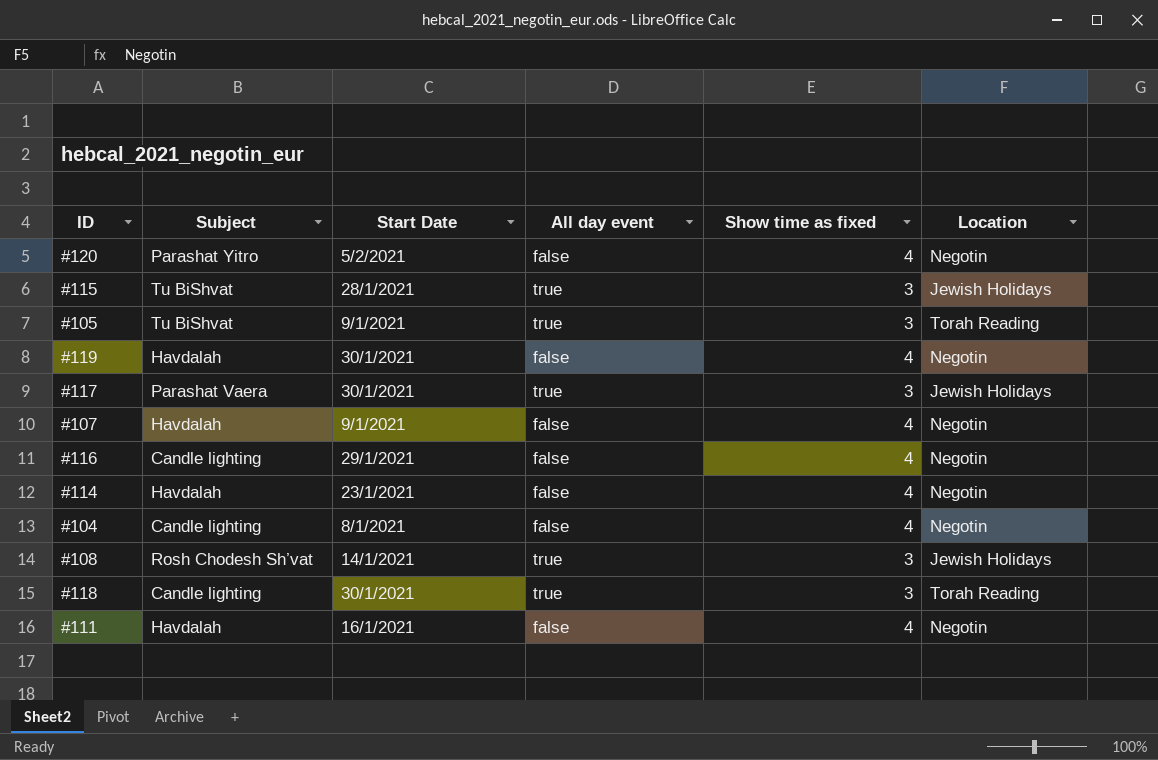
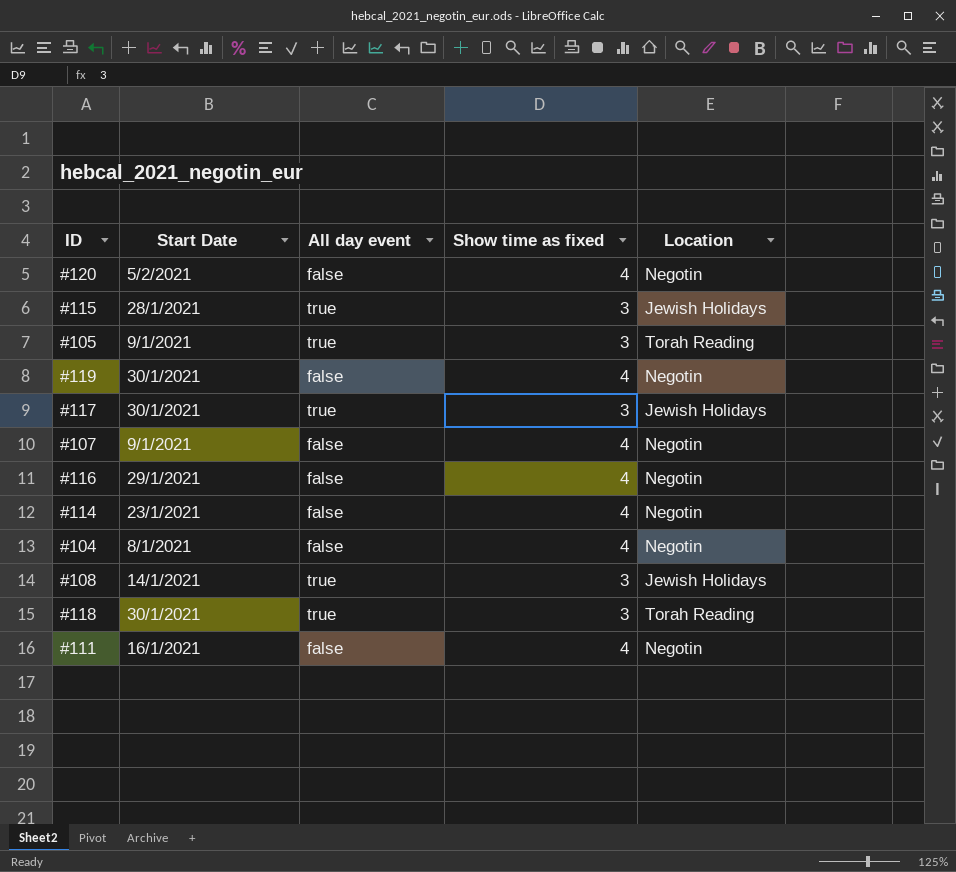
column Subject | position: 2 -> none

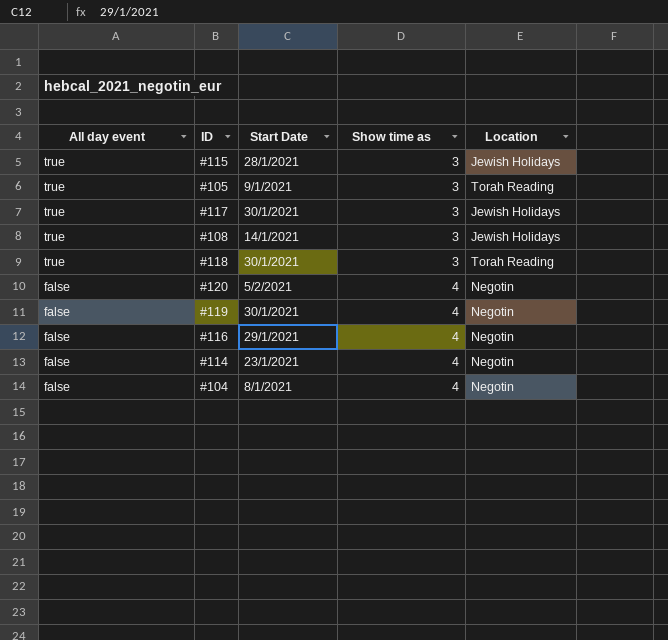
row order: none -> All day event descending
column All day event | position: 3 -> 1
column name: Show time as fixed -> Show time as
row #107: 9/1/2021 | false | 4 | Negotin -> none
row #111: 16/1/2021 | false | 4 | Negotin -> none

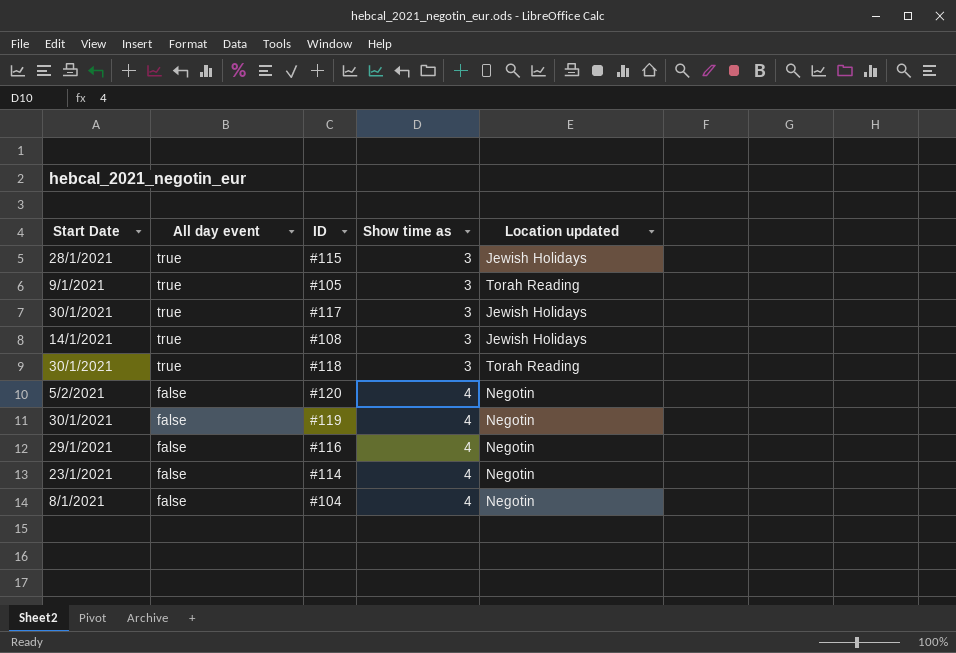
column Start Date | position: 3 -> 1
column name: Location -> Location updated

